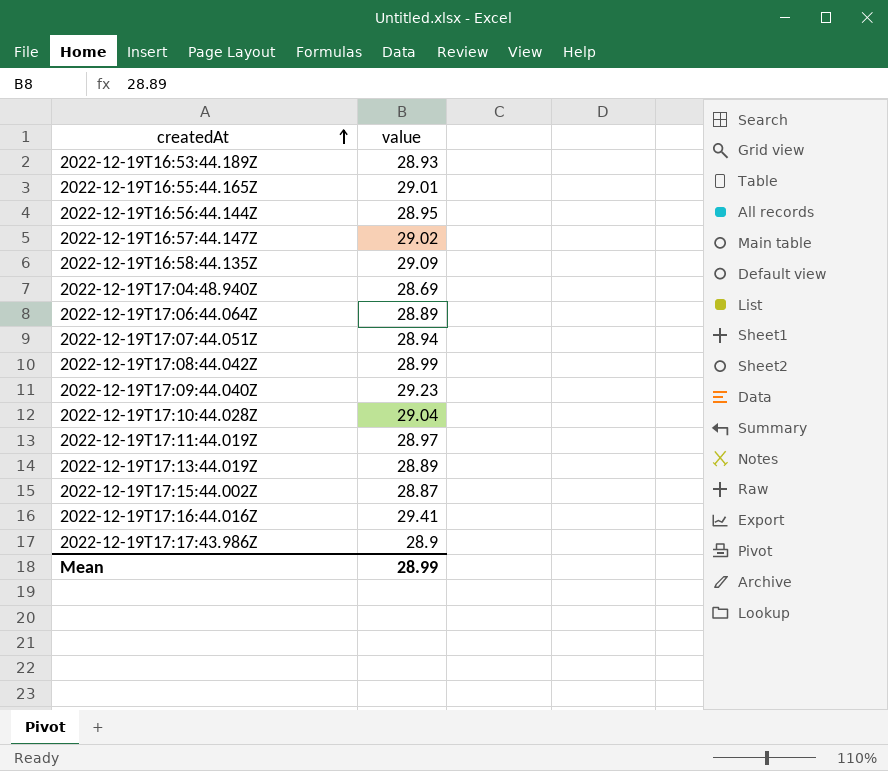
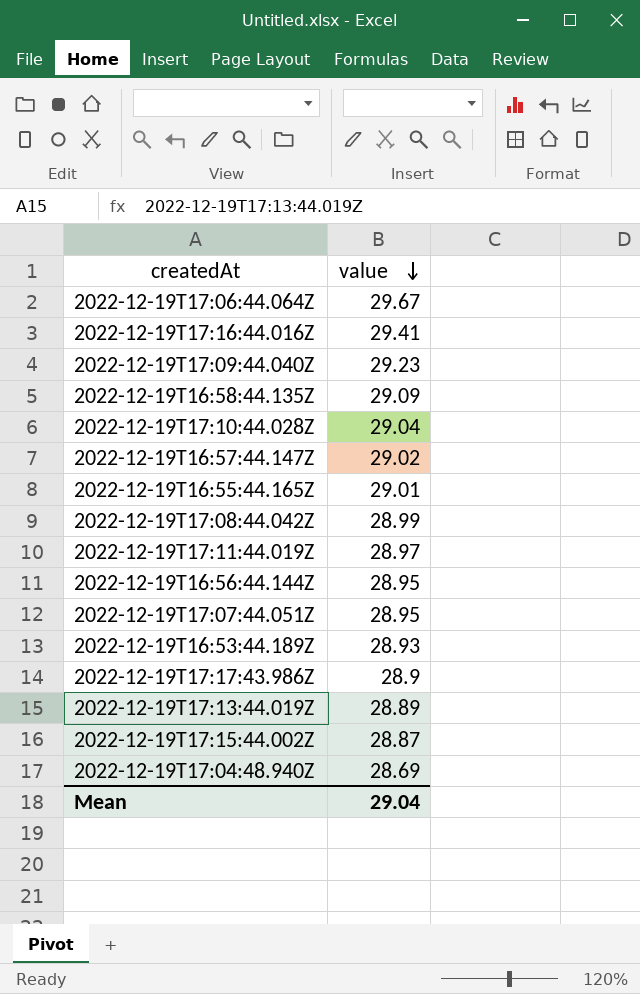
row order: createdAt ascending -> value descending
2022-12-19T17:06:44.064Z | value: 28.89 -> 29.67
2022-12-19T17:07:44.051Z | value: 28.94 -> 28.95
Mean | value: 28.99 -> 29.04

